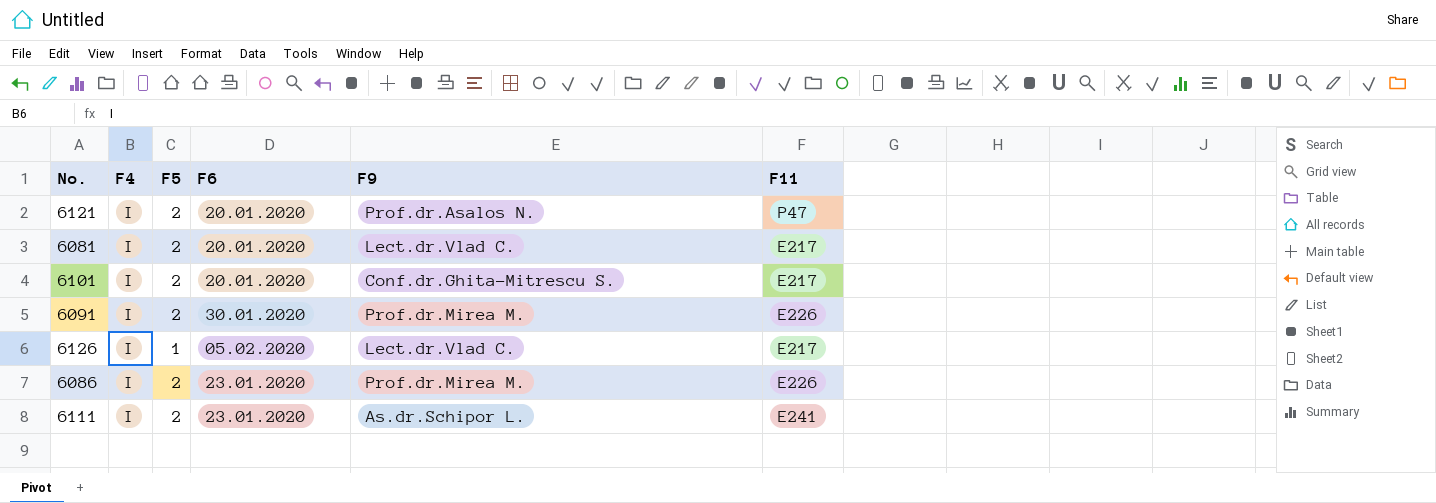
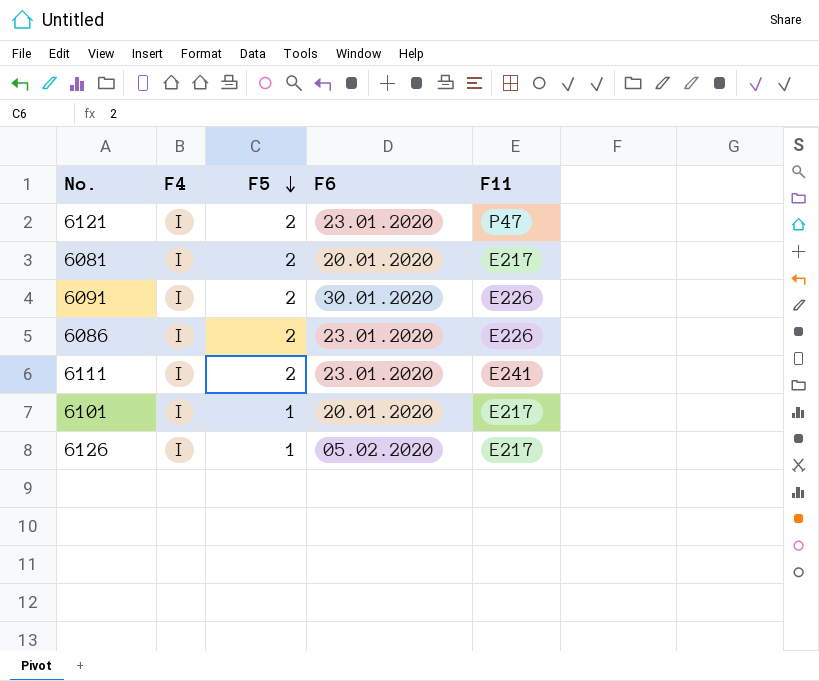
row order: none -> F5 descending
column F9 | position: 5 -> none
6121 | F6: 20.01.2020 -> 23.01.2020
6101 | F5: 2 -> 1

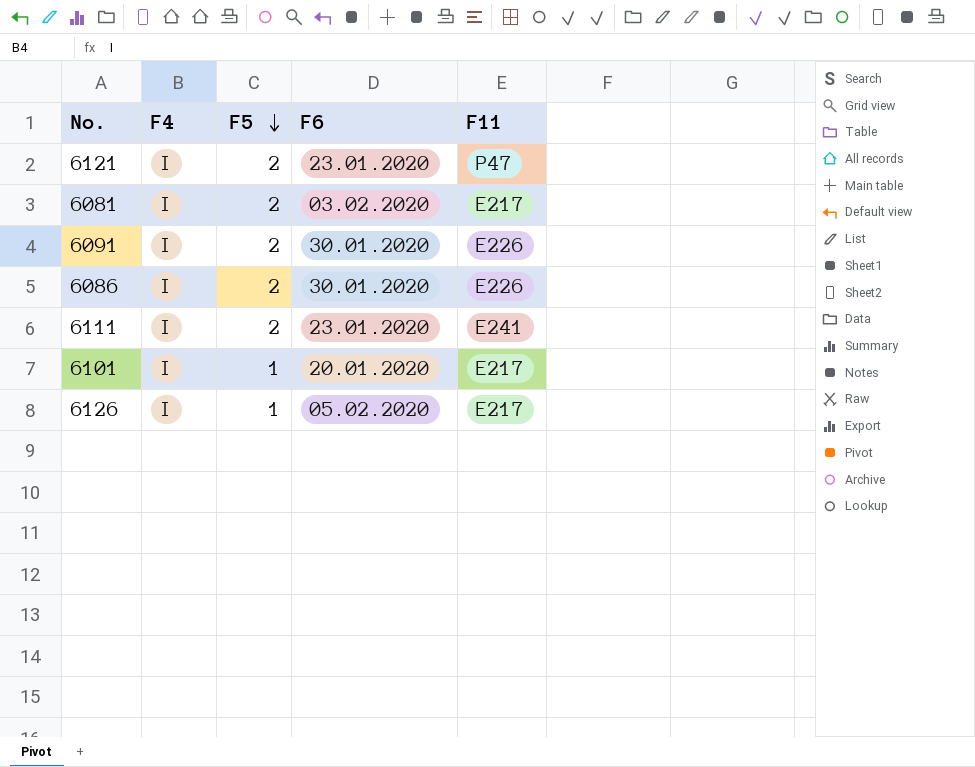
6081 | F6: 20.01.2020 -> 03.02.2020
6086 | F6: 23.01.2020 -> 30.01.2020

